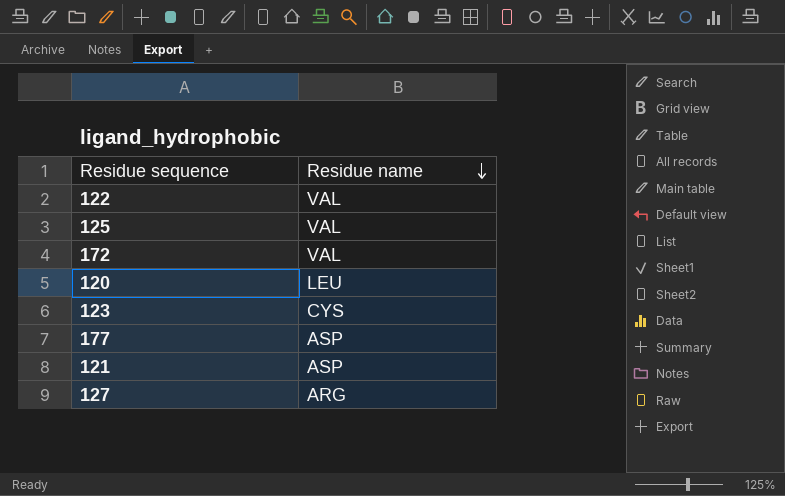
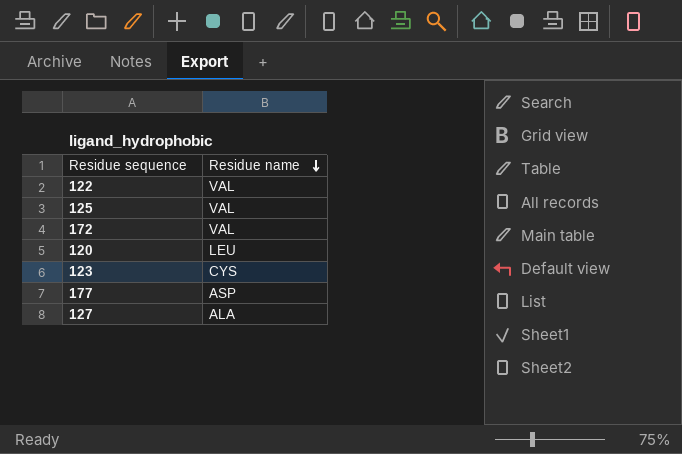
row 121: ASP -> none
127 | Residue name: ARG -> ALA

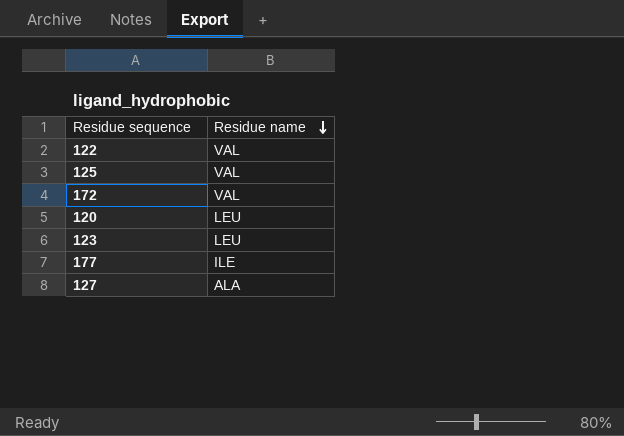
123 | Residue name: CYS -> LEU
177 | Residue name: ASP -> ILE

